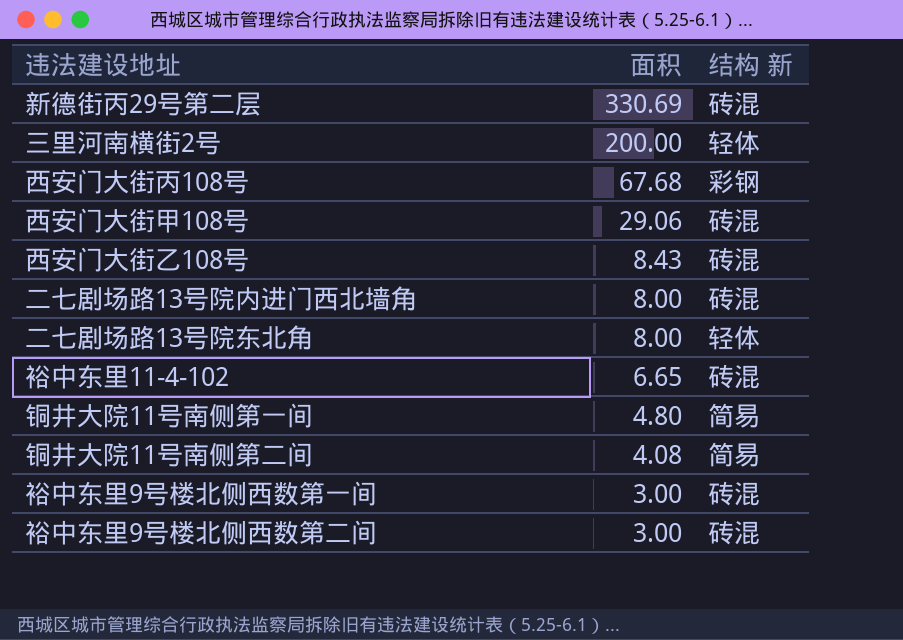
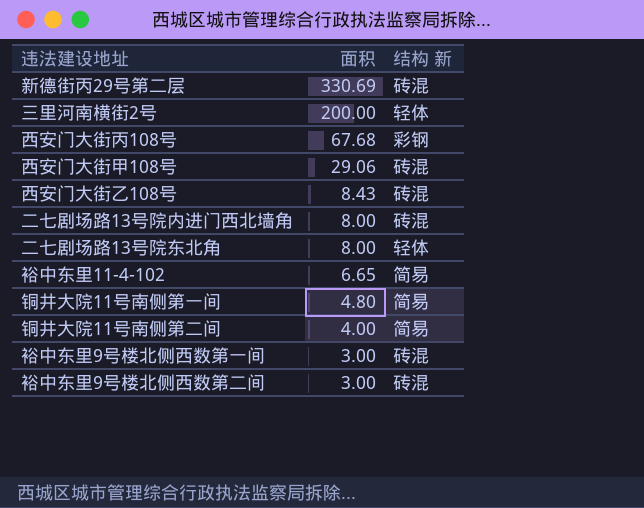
裕中东里11-4-102 | 结构 新: 砖混 -> 简易
铜井大院11号南侧第二间 | 面积: 4.08 -> 4.00

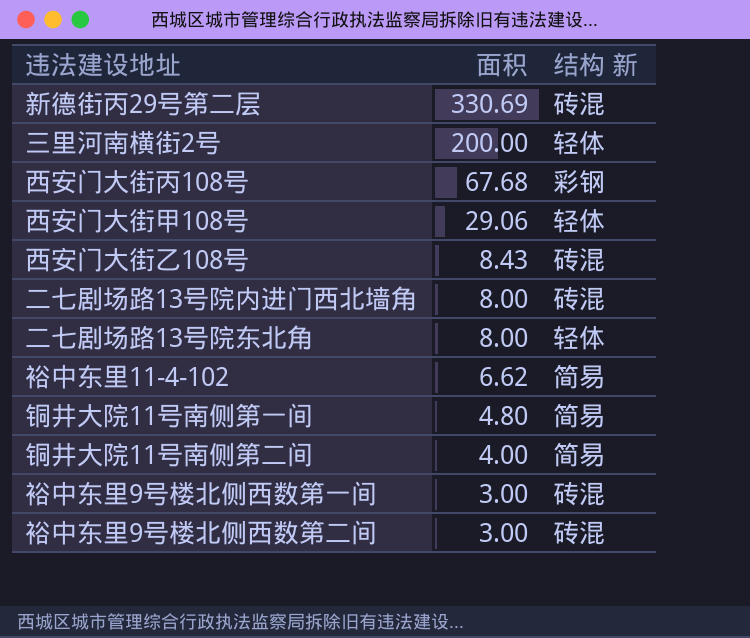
西安门大街甲108号 | 结构 新: 砖混 -> 轻体
裕中东里11-4-102 | 面积: 6.65 -> 6.62

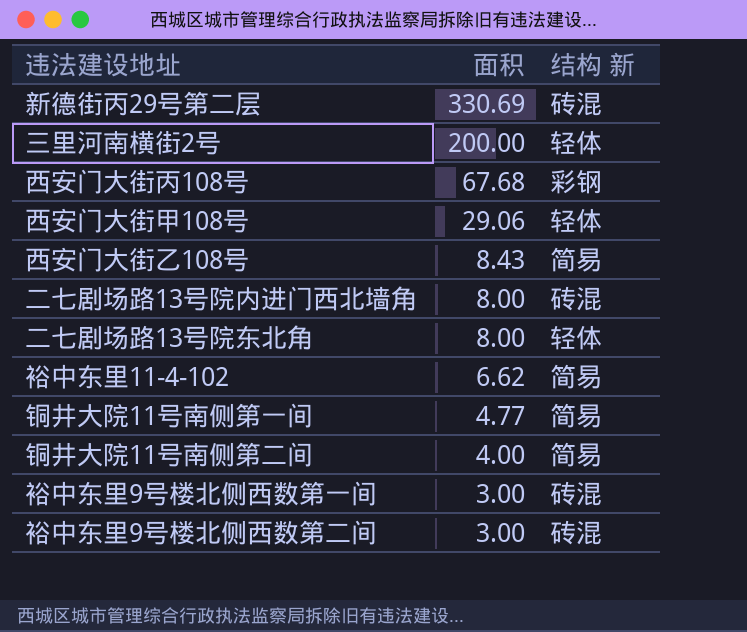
西安门大街乙108号 | 结构 新: 砖混 -> 简易
铜井大院11号南侧第一间 | 面积: 4.80 -> 4.77

